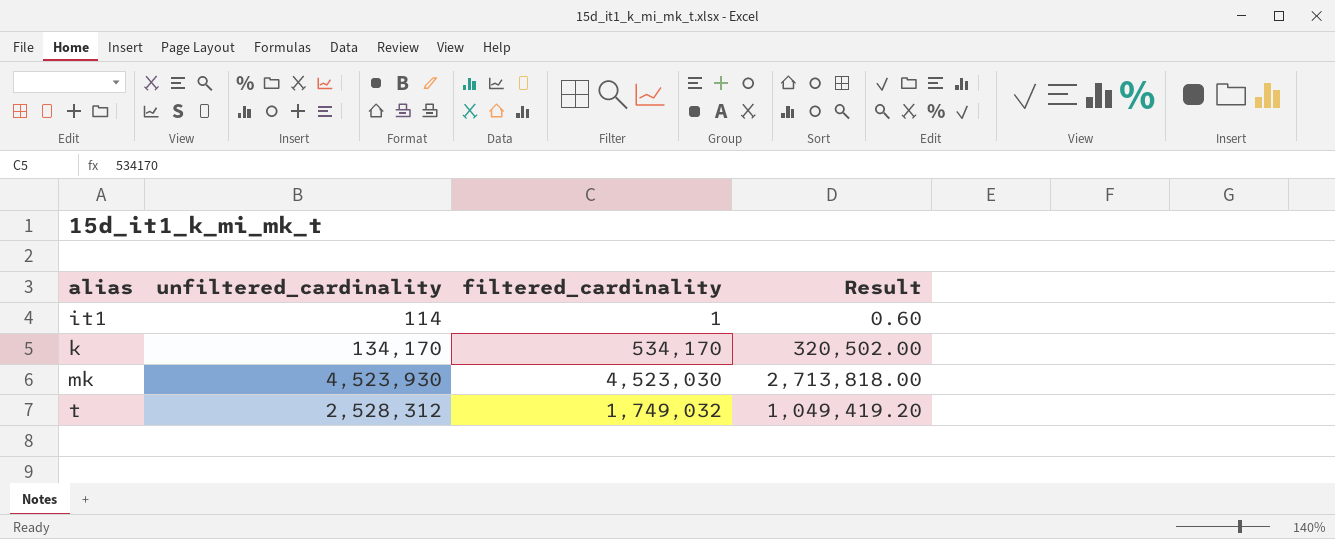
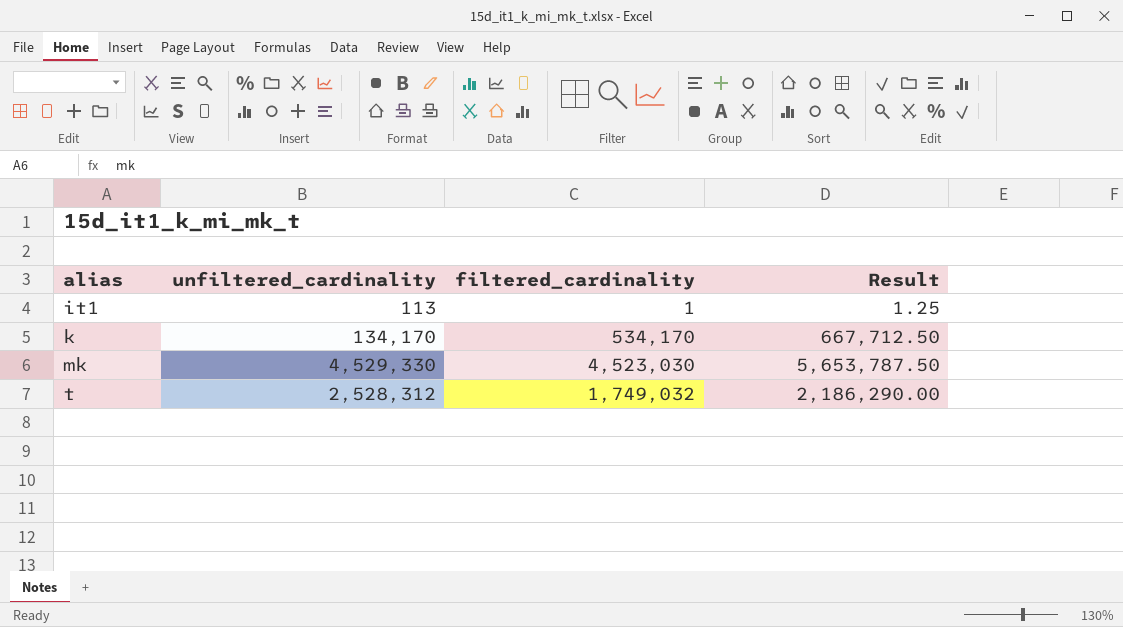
column Result | formula: [filtered_cardinality] * 0.6 -> [filtered_cardinality] * 1.25
it1 | unfiltered_cardinality: 114 -> 113
mk | unfiltered_cardinality: 4,523,930 -> 4,529,330

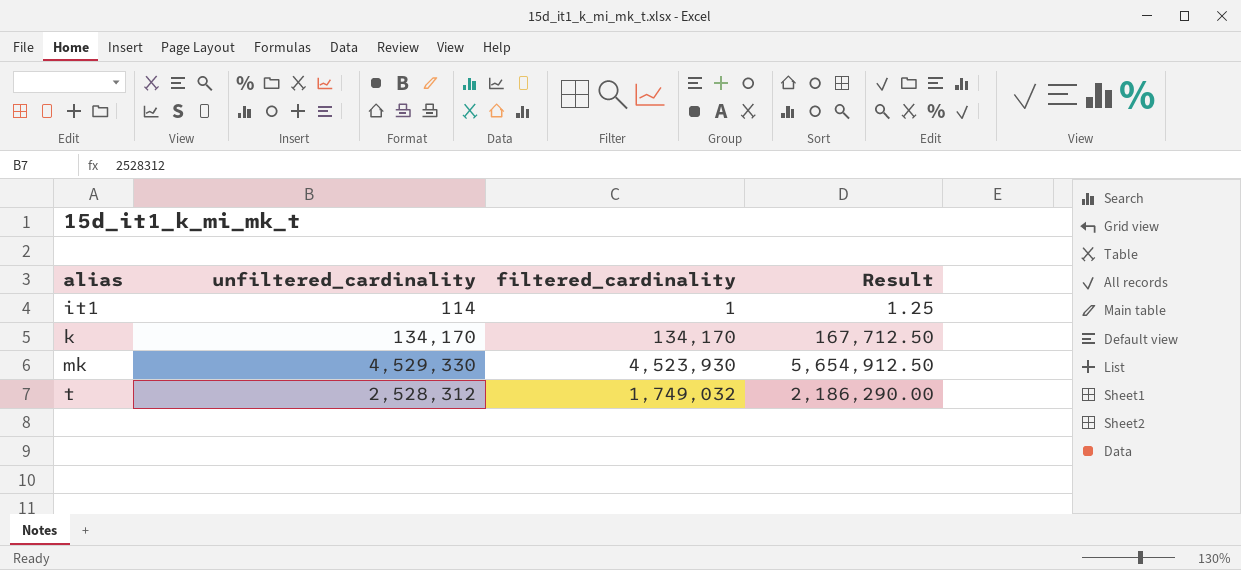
it1 | unfiltered_cardinality: 113 -> 114
k | filtered_cardinality: 534,170 -> 134,170
k | Result: 667,712.50 -> 167,712.50
mk | filtered_cardinality: 4,523,030 -> 4,523,930
mk | Result: 5,653,787.50 -> 5,654,912.50

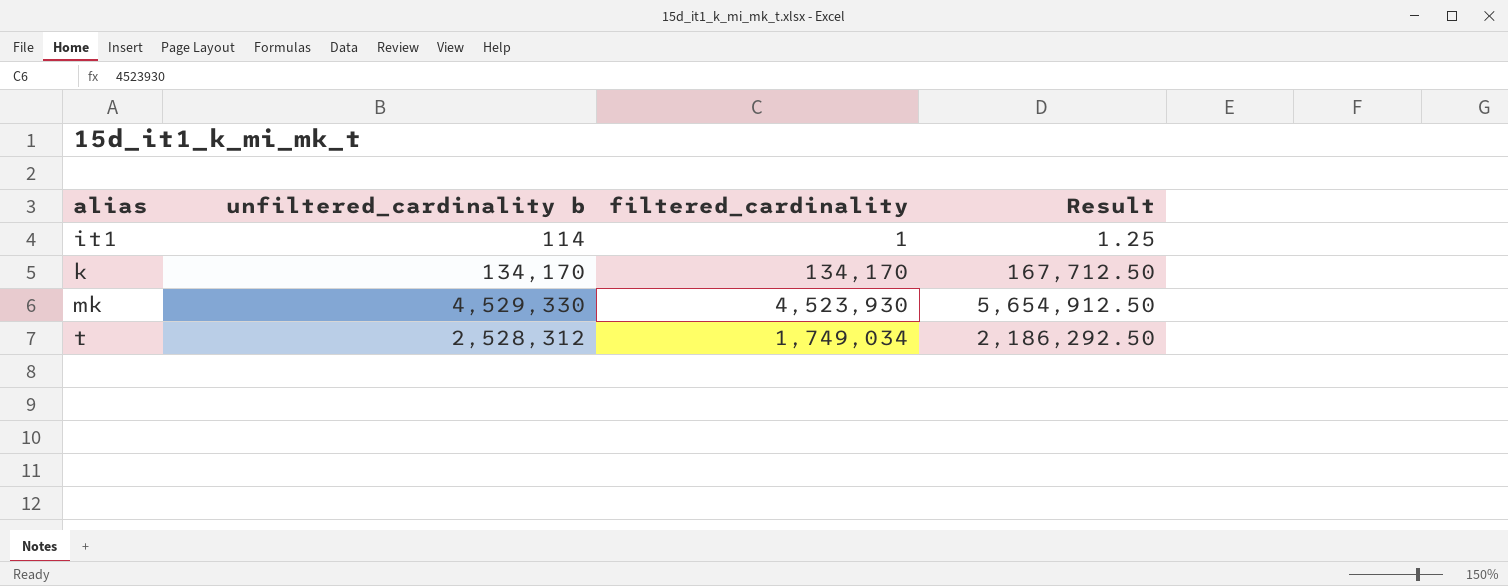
column name: unfiltered_cardinality -> unfiltered_cardinality b
t | filtered_cardinality: 1,749,032 -> 1,749,034
t | Result: 2,186,290.00 -> 2,186,292.50

